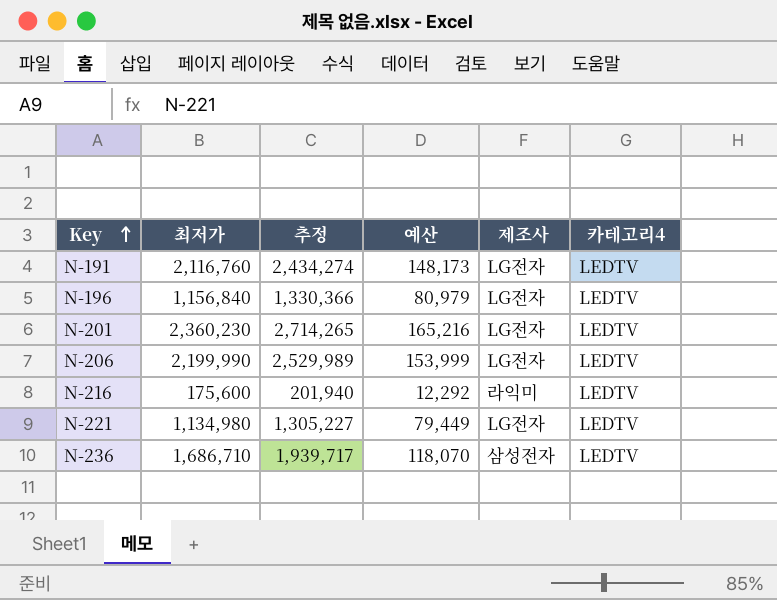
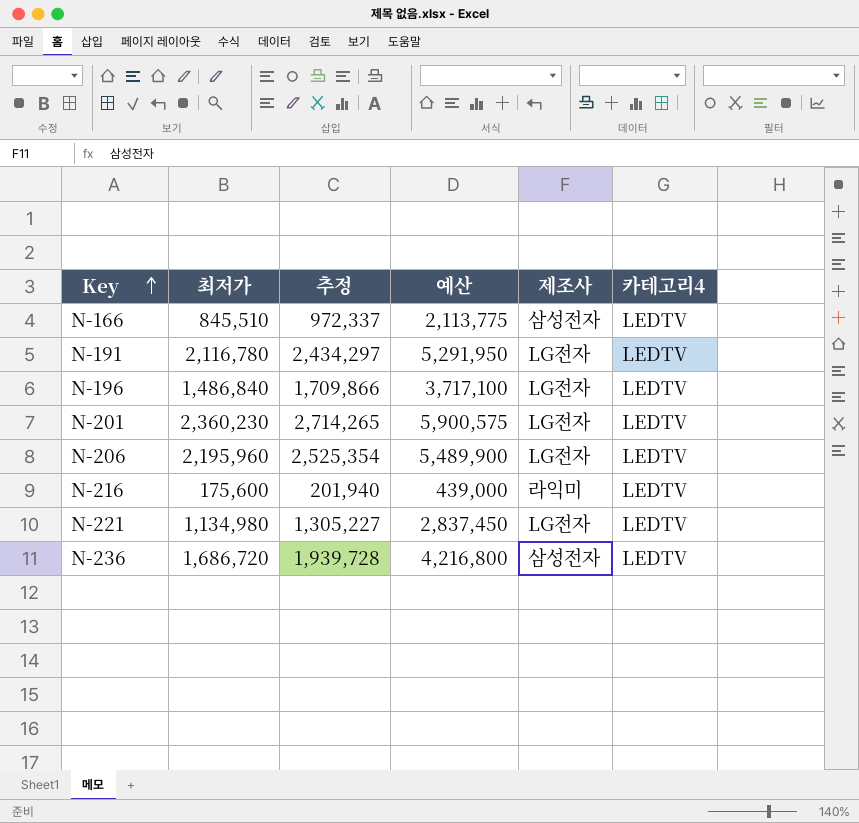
column 예산 | formula: [최저가] * 0.07 -> [최저가] * 2.5
row N-166: none -> 845,510 | 972,337 | 2,113,775 | 삼성전자 | LEDTV
N-191 | 최저가: 2,116,760 -> 2,116,780
N-191 | 추정: 2,434,274 -> 2,434,297
N-196 | 최저가: 1,156,840 -> 1,486,840
N-196 | 추정: 1,330,366 -> 1,709,866
N-206 | 최저가: 2,199,990 -> 2,195,960
N-206 | 추정: 2,529,989 -> 2,525,354
N-236 | 최저가: 1,686,710 -> 1,686,720
N-236 | 추정: 1,939,717 -> 1,939,728

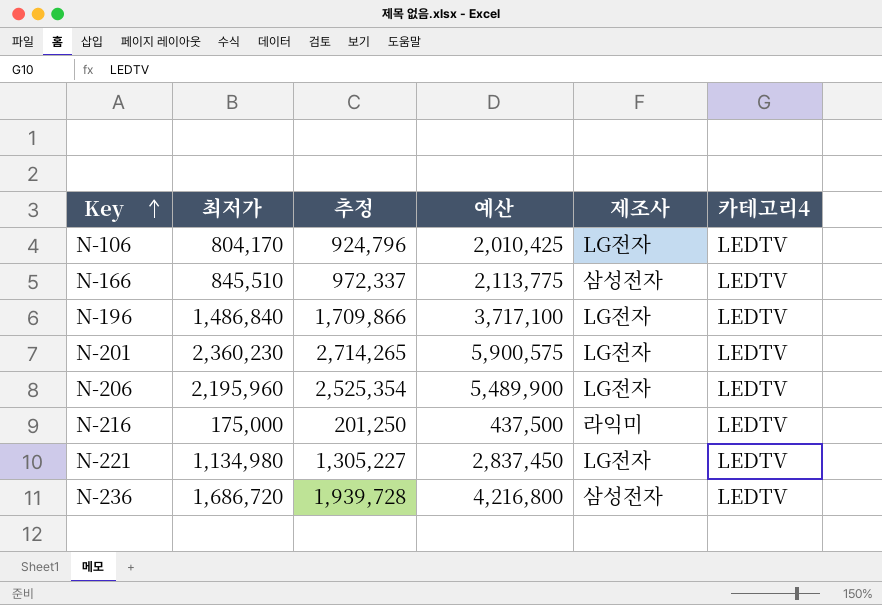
row N-191: 2,116,780 | 2,434,297 | 5,291,950 | LG전자 | LEDTV -> none
row N-106: none -> 804,170 | 924,796 | 2,010,425 | LG전자 | LEDTV
N-216 | 최저가: 175,600 -> 175,000
N-216 | 추정: 201,940 -> 201,250
N-216 | 예산: 439,000 -> 437,500

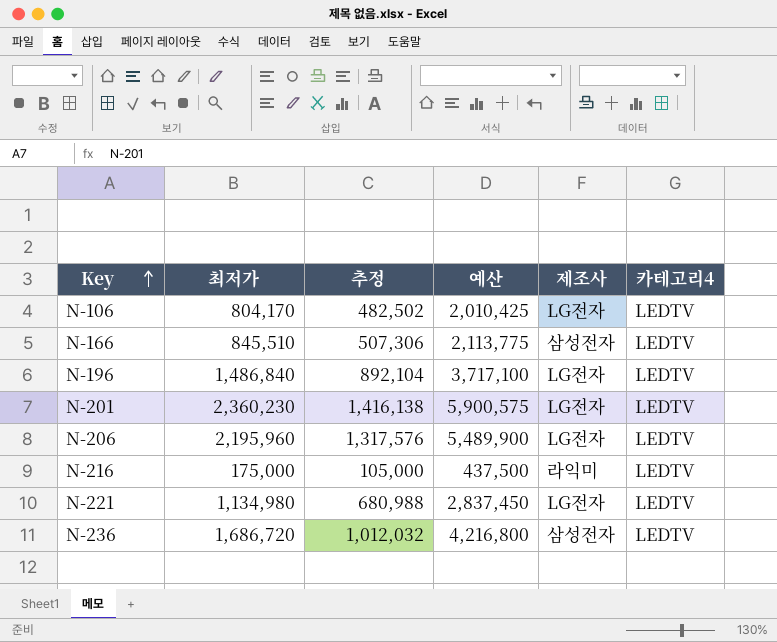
column 추정 | formula: [최저가] * 1.15 -> [최저가] * 0.6

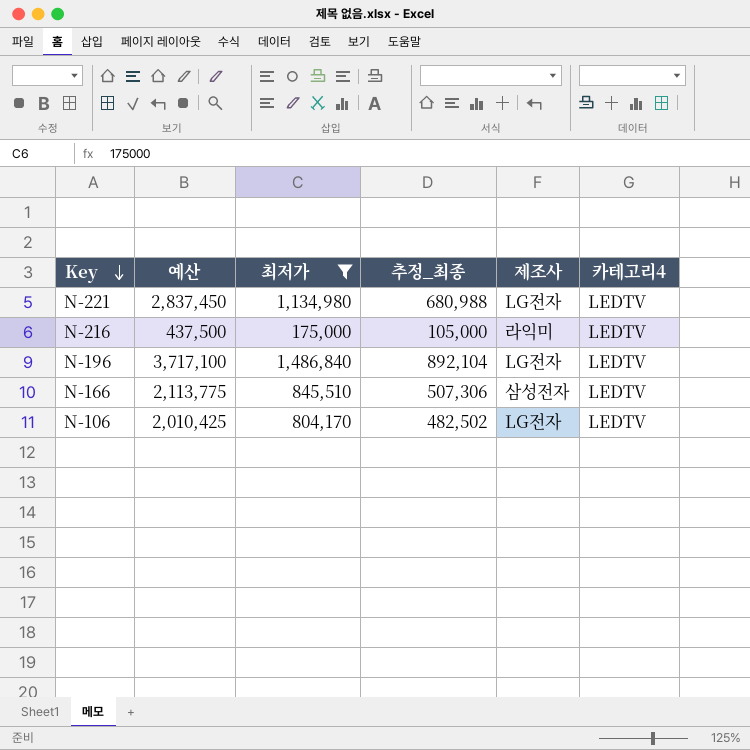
filter: none -> 최저가 <= 1,486,840
row order: Key ascending -> Key descending
column 예산 | position: 4 -> 2
column name: 추정 -> 추정_최종

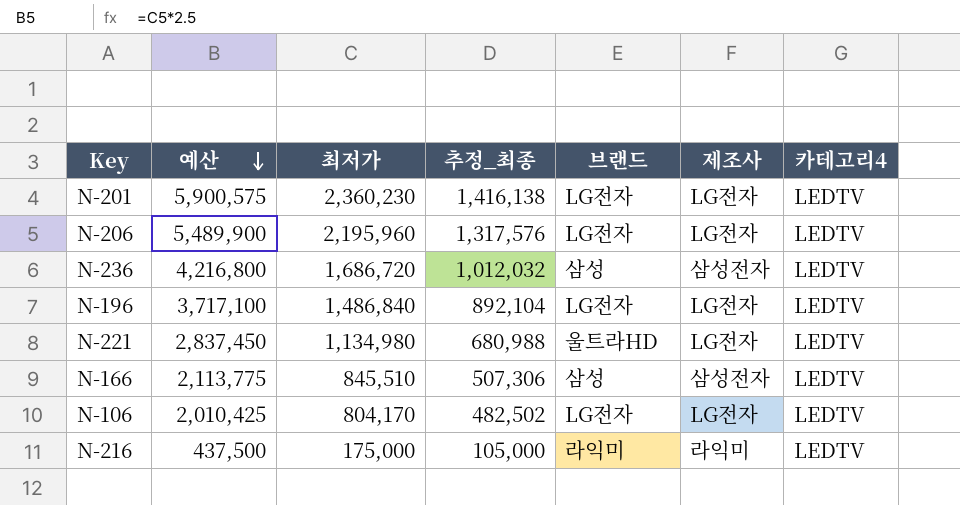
filter: 최저가 <= 1,486,840 -> none
row order: Key descending -> 예산 descending
column 브랜드 | position: none -> 5

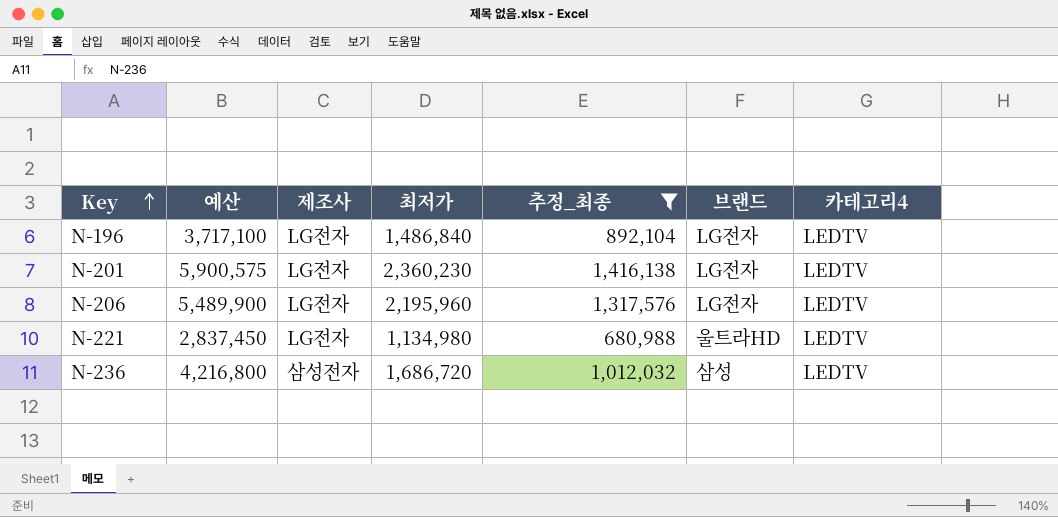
filter: none -> 추정_최종 >= 680,988
row order: 예산 descending -> Key ascending
column 제조사 | position: 6 -> 3

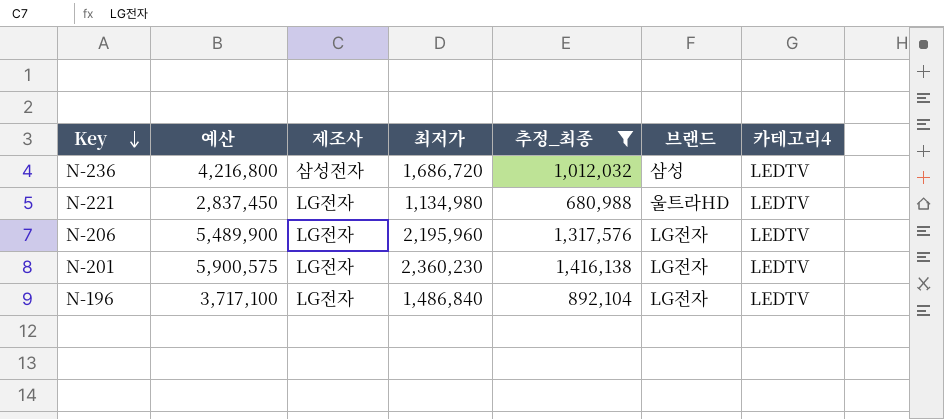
row order: Key ascending -> Key descending

